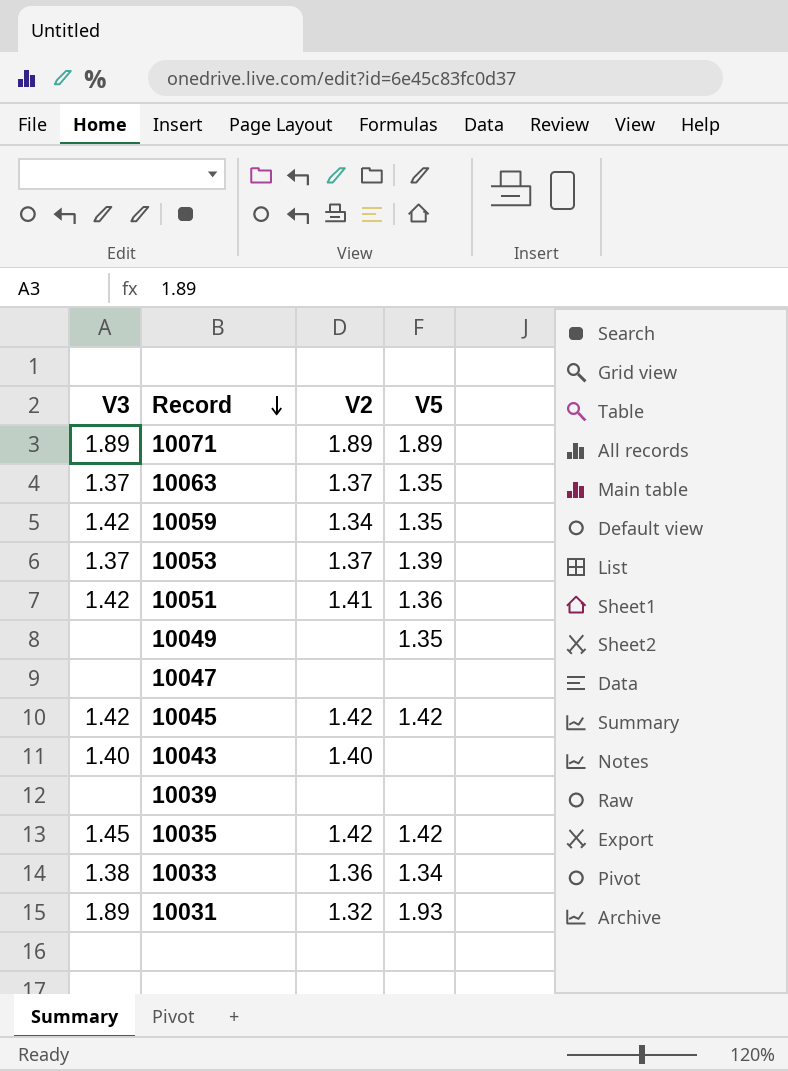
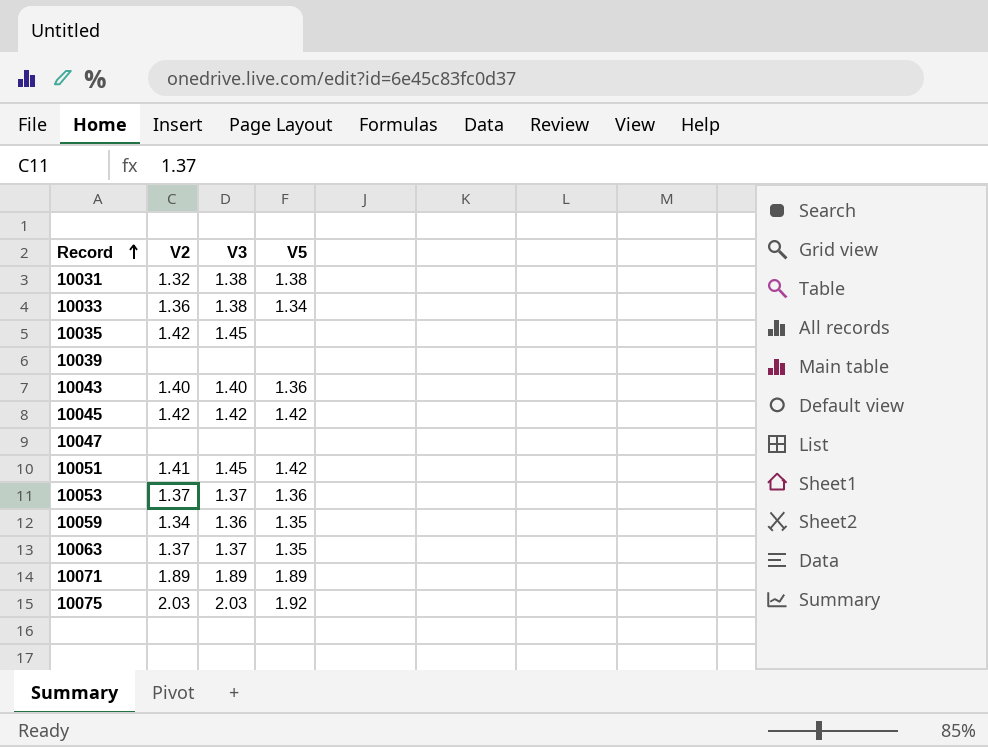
row order: Record descending -> Record ascending
column V3 | position: 1 -> 3
row 10049: none | none | 1.35 -> none
10031 | V3: 1.89 -> 1.38
10031 | V5: 1.93 -> 1.38
10035 | V5: 1.42 -> none
10043 | V5: none -> 1.36
10051 | V3: 1.42 -> 1.45
10051 | V5: 1.36 -> 1.42
10053 | V5: 1.39 -> 1.36
10059 | V3: 1.42 -> 1.36
row 10075: none -> 2.03 | 2.03 | 1.92

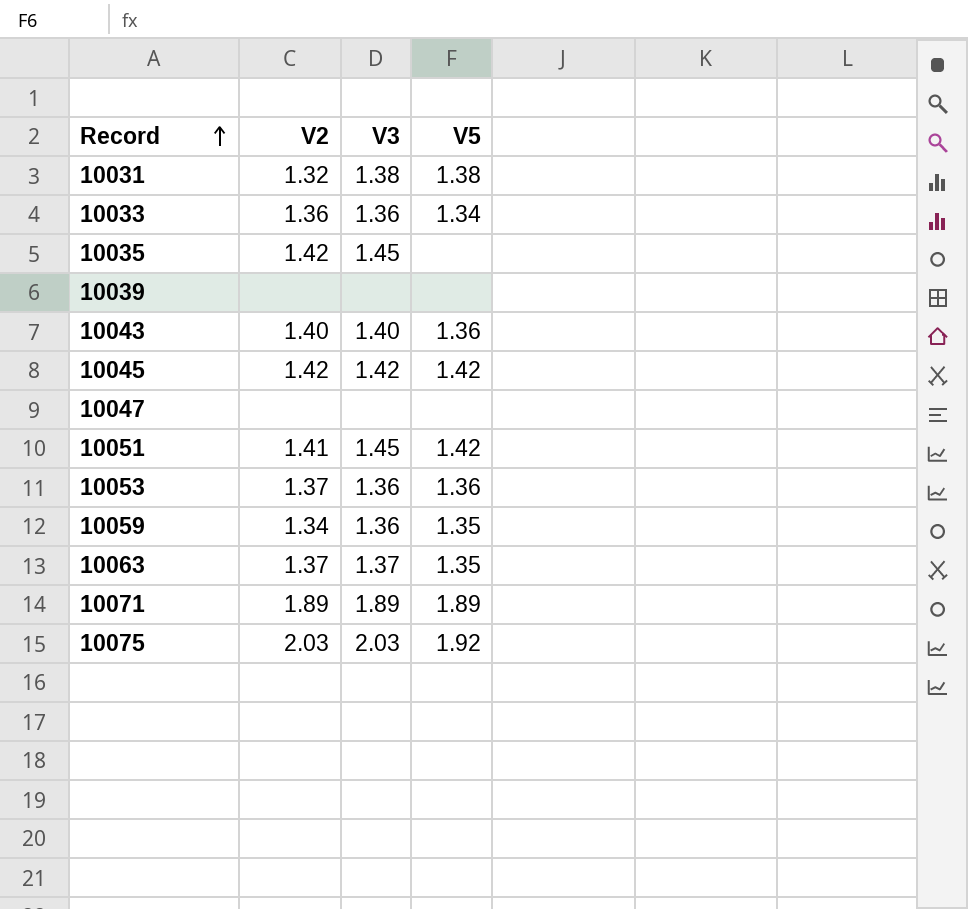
10033 | V3: 1.38 -> 1.36
10053 | V3: 1.37 -> 1.36

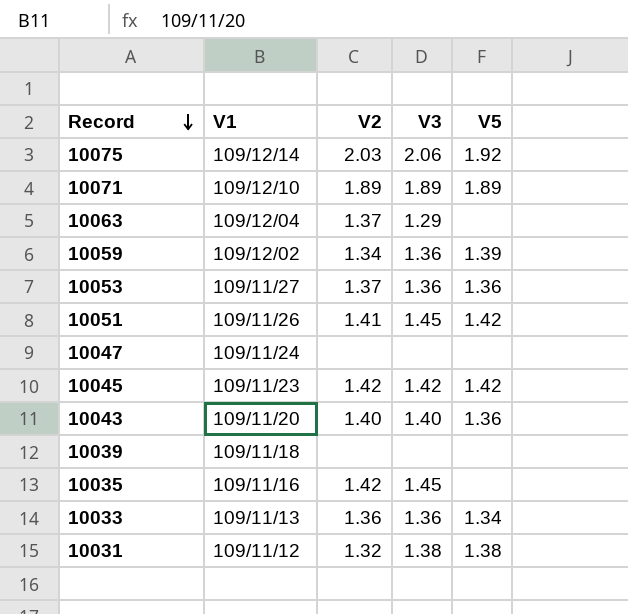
row order: Record ascending -> Record descending
column V1 | position: none -> 2
10075 | V3: 2.03 -> 2.06
10063 | V3: 1.37 -> 1.29
10063 | V5: 1.35 -> none
10059 | V5: 1.35 -> 1.39

